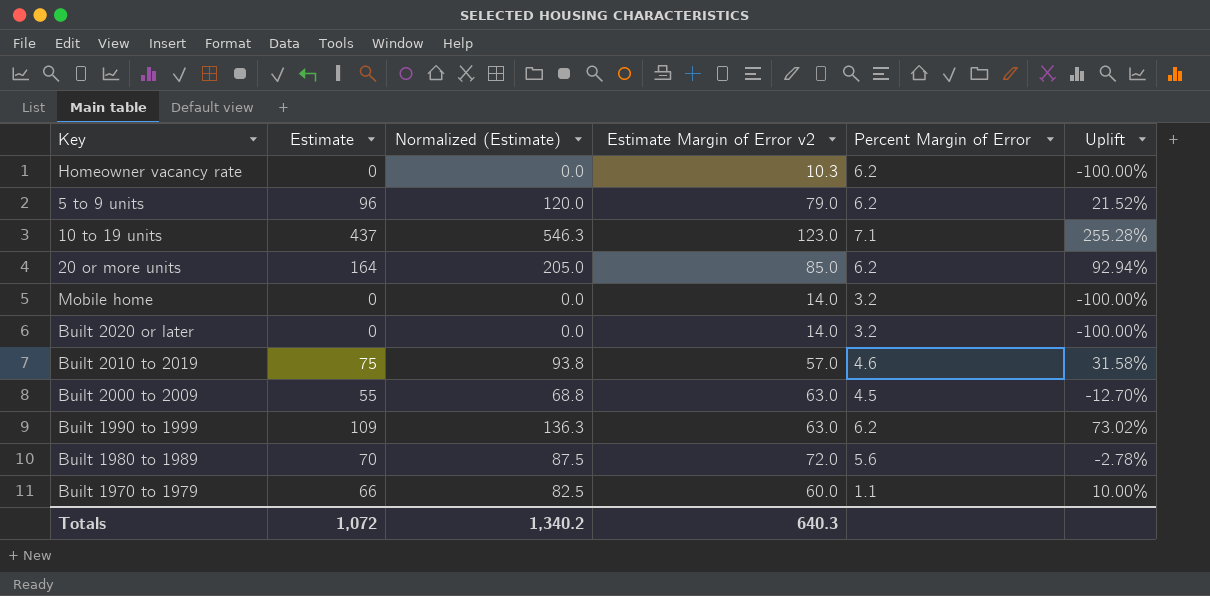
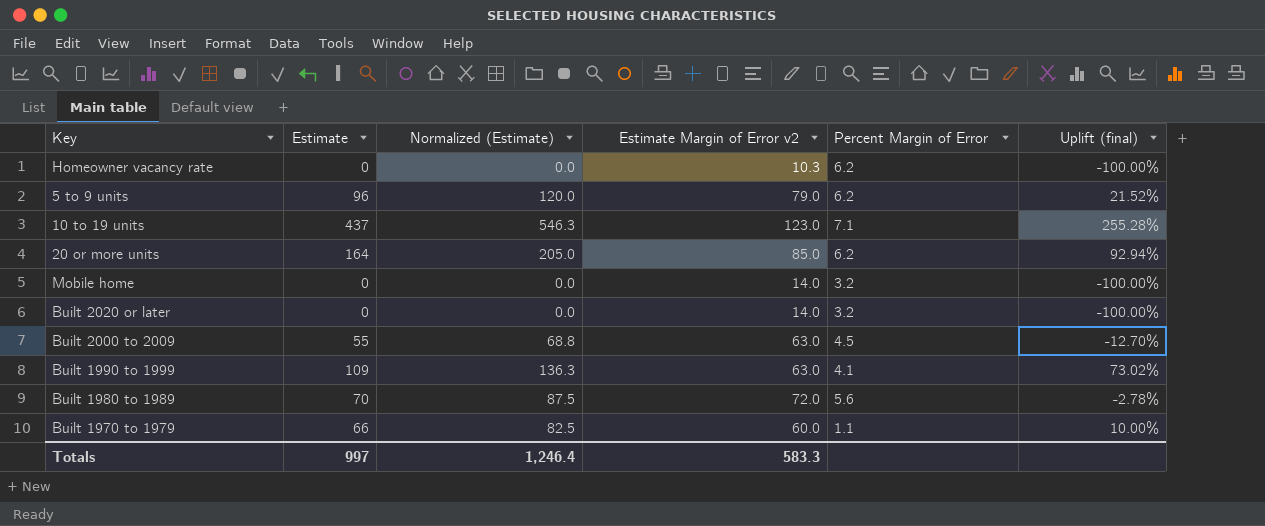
column name: Uplift -> Uplift (final)
row Built 2010 to 2019: 75 | 93.8 | 57.0 | 4.6 | 31.58% -> none
Built 1990 to 1999 | Percent Margin of Error: 6.2 -> 4.1
Totals | Estimate: 1,072 -> 997
Totals | Normalized (Estimate): 1,340.2 -> 1,246.4
Totals | Estimate Margin of Error v2: 640.3 -> 583.3

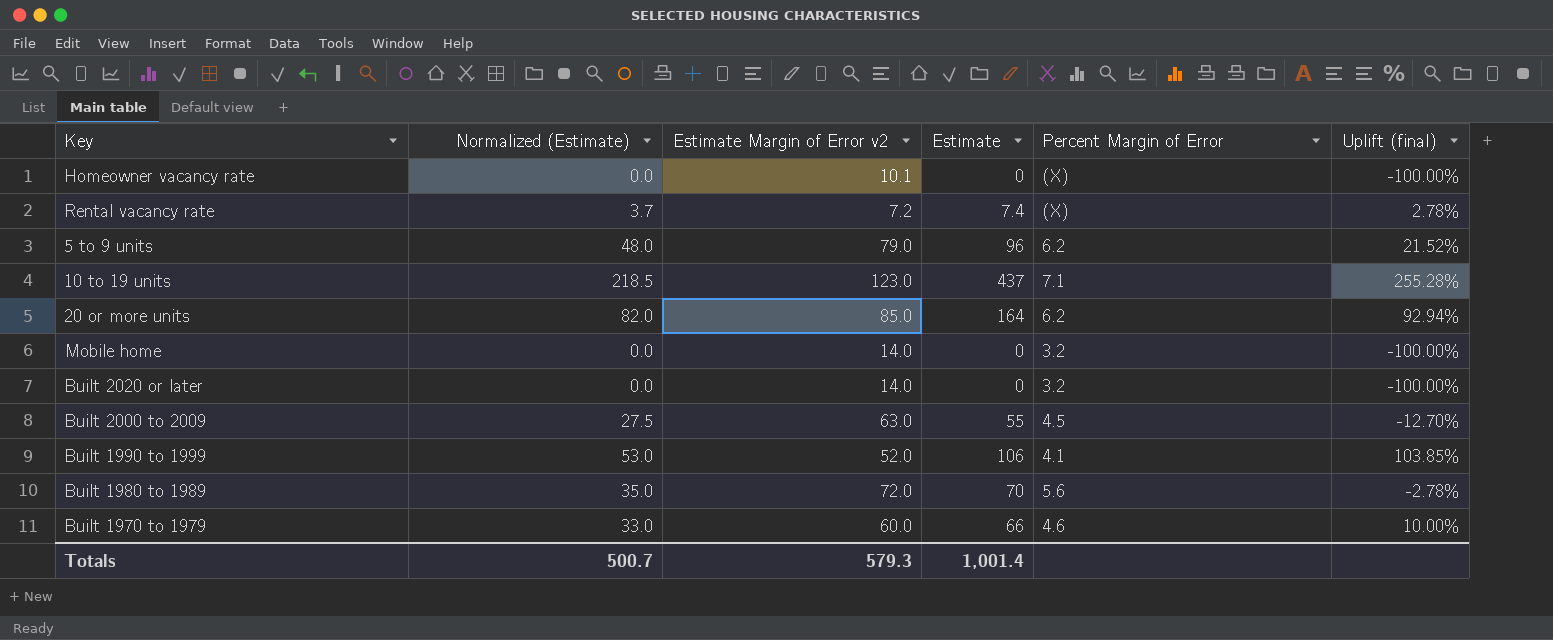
column Normalized (Estimate) | formula: [Estimate] * 1.25 -> [Estimate] * 0.5
column Estimate | position: 2 -> 4
Homeowner vacancy rate | Estimate Margin of Error v2: 10.3 -> 10.1
Homeowner vacancy rate | Percent Margin of Error: 6.2 -> (X)
row Rental vacancy rate: none -> 3.7 | 7.2 | 7.4 | (X) | 2.78%
Built 1990 to 1999 | Estimate Margin of Error v2: 63.0 -> 52.0
Built 1990 to 1999 | Estimate: 109 -> 106
Built 1990 to 1999 | Uplift (final): 73.02% -> 103.85%
Built 1970 to 1979 | Percent Margin of Error: 1.1 -> 4.6
Totals | Normalized (Estimate): 1,246.4 -> 500.7
Totals | Estimate Margin of Error v2: 583.3 -> 579.3
Totals | Estimate: 997 -> 1,001.4

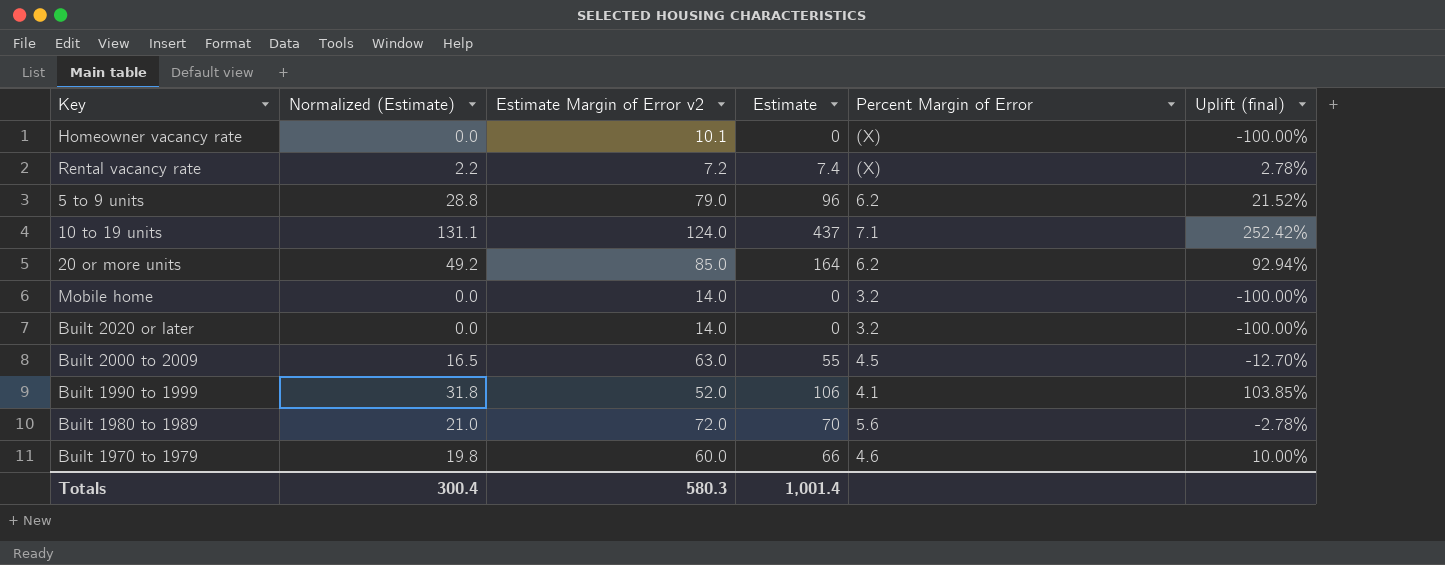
column Normalized (Estimate) | formula: [Estimate] * 0.5 -> [Estimate] * 0.3
10 to 19 units | Estimate Margin of Error v2: 123.0 -> 124.0
10 to 19 units | Uplift (final): 255.28% -> 252.42%
Totals | Normalized (Estimate): 500.7 -> 300.4
Totals | Estimate Margin of Error v2: 579.3 -> 580.3

